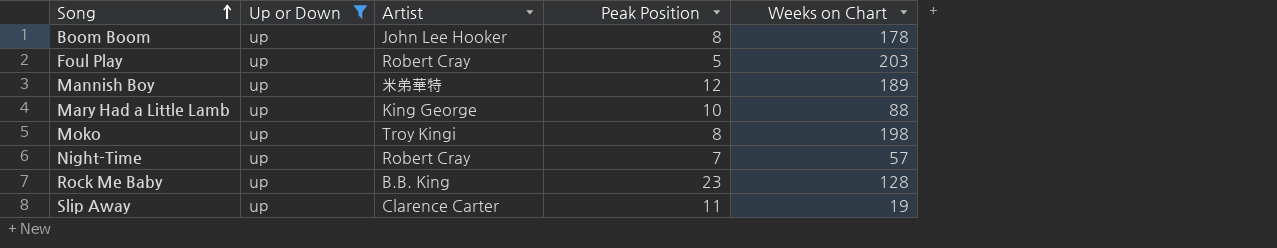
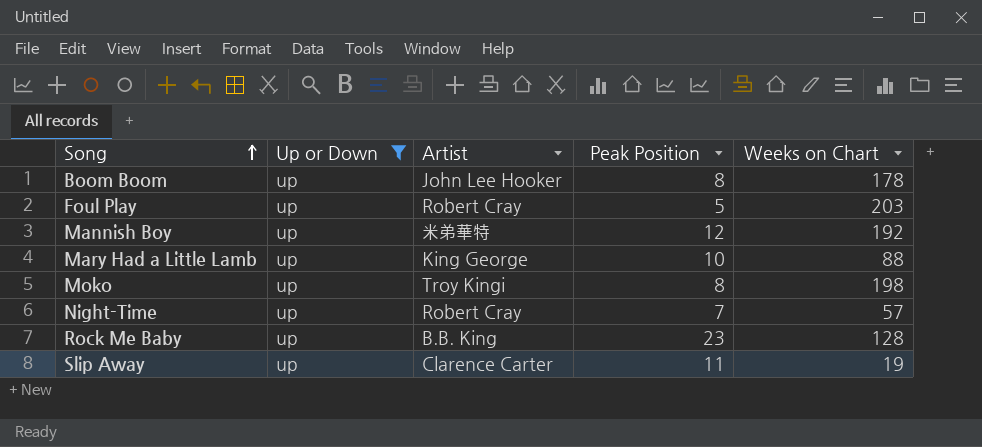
Mannish Boy | Weeks on Chart: 189 -> 192

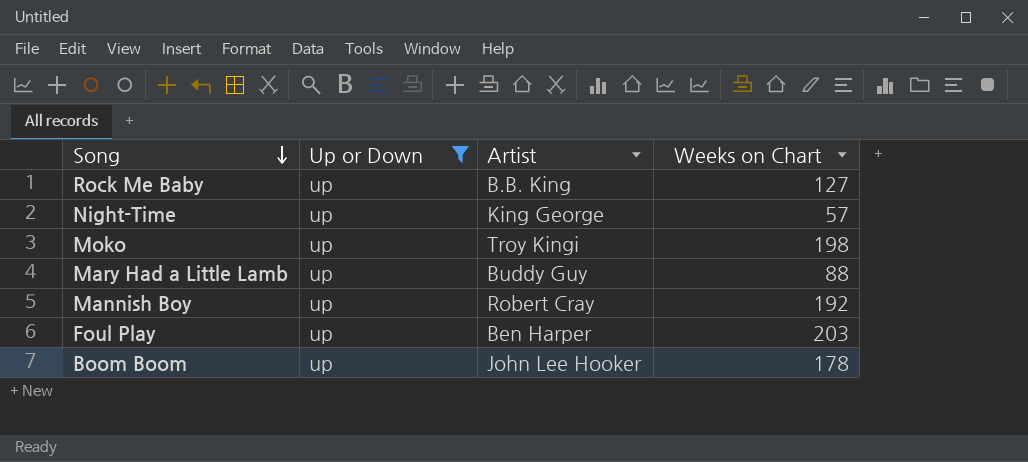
row order: Song ascending -> Song descending
column Peak Position | position: 4 -> none
row Slip Away: up | Clarence Carter | 11 | 19 -> none
Rock Me Baby | Weeks on Chart: 128 -> 127
Night-Time | Artist: Robert Cray -> King George
Mary Had a Little Lamb | Artist: King George -> Buddy Guy
Mannish Boy | Artist: 米弟華特 -> Robert Cray
Foul Play | Artist: Robert Cray -> Ben Harper

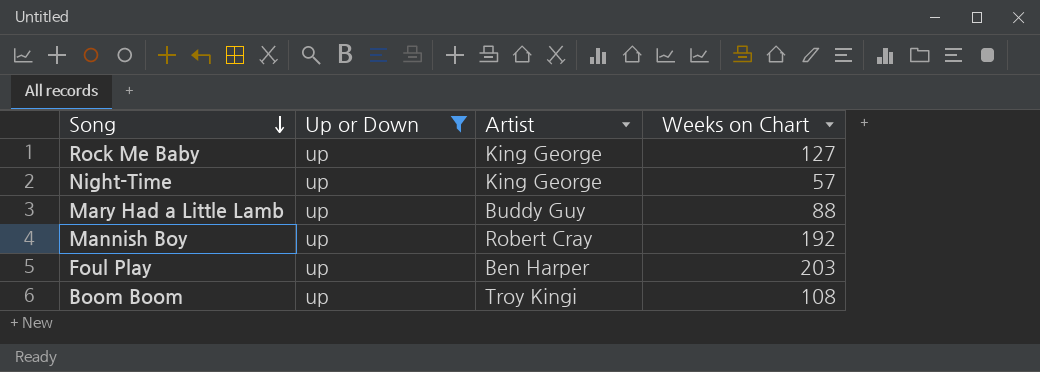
row Moko: up | Troy Kingi | 198 -> none
Rock Me Baby | Artist: B.B. King -> King George
Boom Boom | Artist: John Lee Hooker -> Troy Kingi
Boom Boom | Weeks on Chart: 178 -> 108

